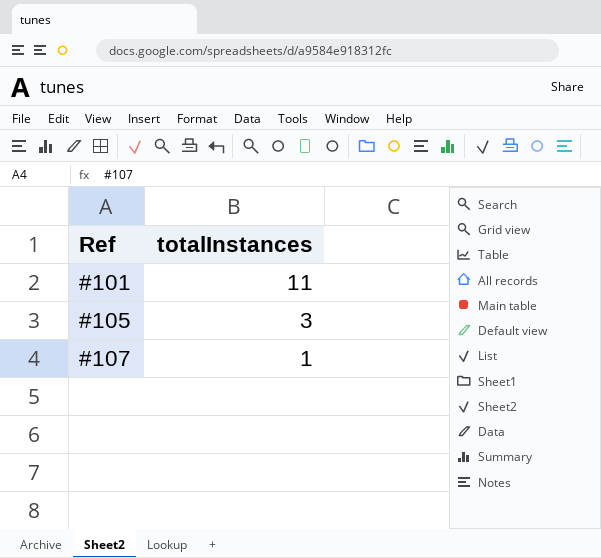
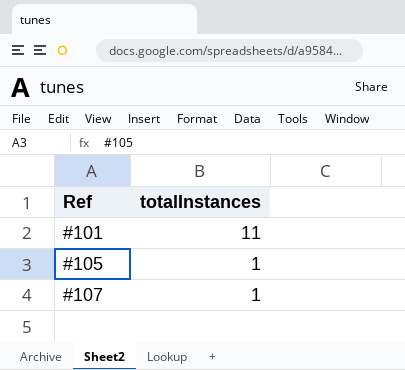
#105 | totalInstances: 3 -> 1

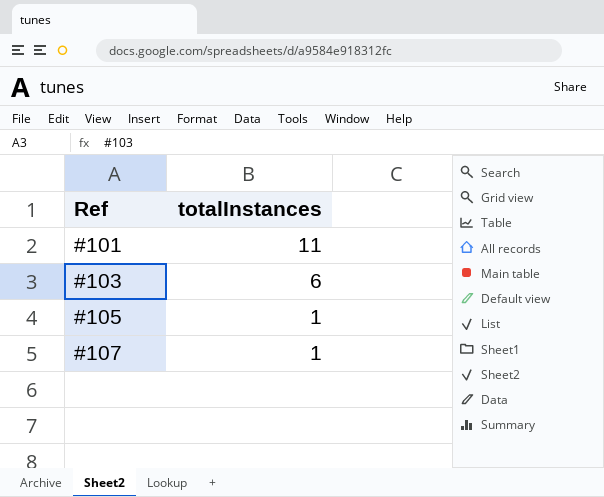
row #103: none -> 6

